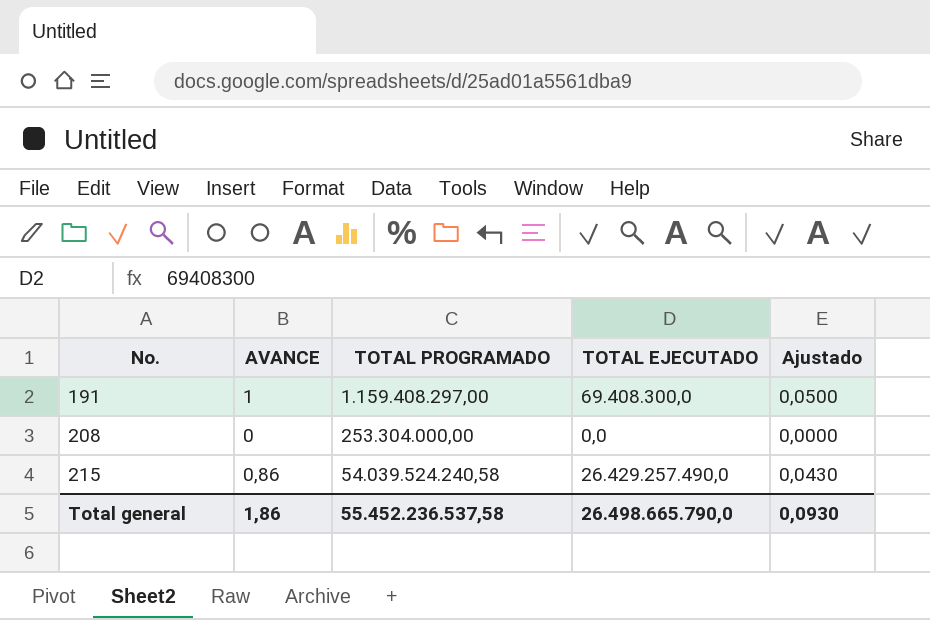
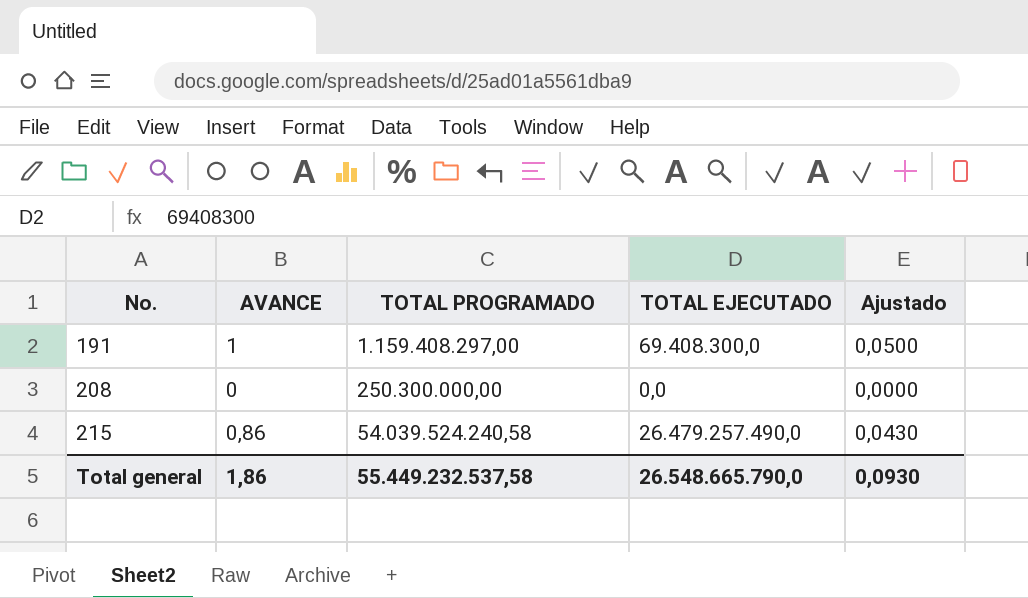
208 | TOTAL PROGRAMADO: 253.304.000,00 -> 250.300.000,00
215 | TOTAL EJECUTADO: 26.429.257.490,0 -> 26.479.257.490,0
Total general | TOTAL PROGRAMADO: 55.452.236.537,58 -> 55.449.232.537,58
Total general | TOTAL EJECUTADO: 26.498.665.790,0 -> 26.548.665.790,0

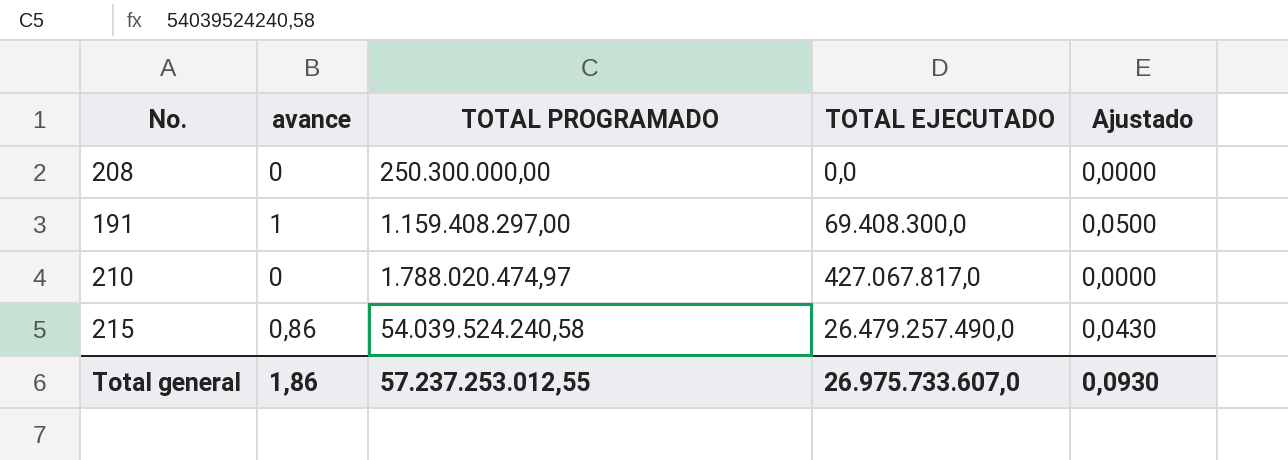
row order: No. ascending -> TOTAL PROGRAMADO ascending
column name: AVANCE -> avance
row 210: none -> 0 | 1.788.020.474,97 | 427.067.817,0 | 0,0000
Total general | TOTAL PROGRAMADO: 55.449.232.537,58 -> 57.237.253.012,55
Total general | TOTAL EJECUTADO: 26.548.665.790,0 -> 26.975.733.607,0

